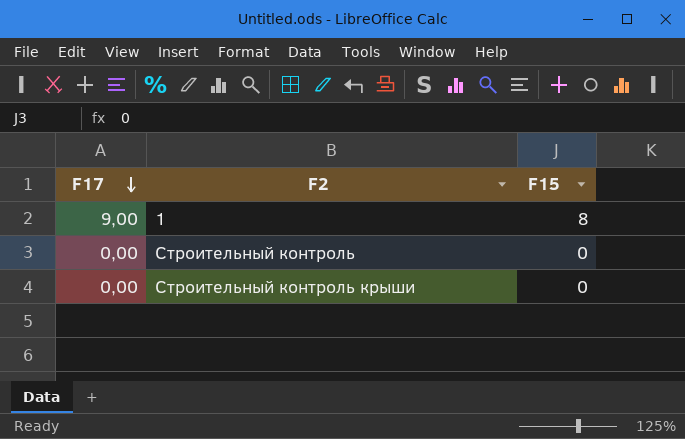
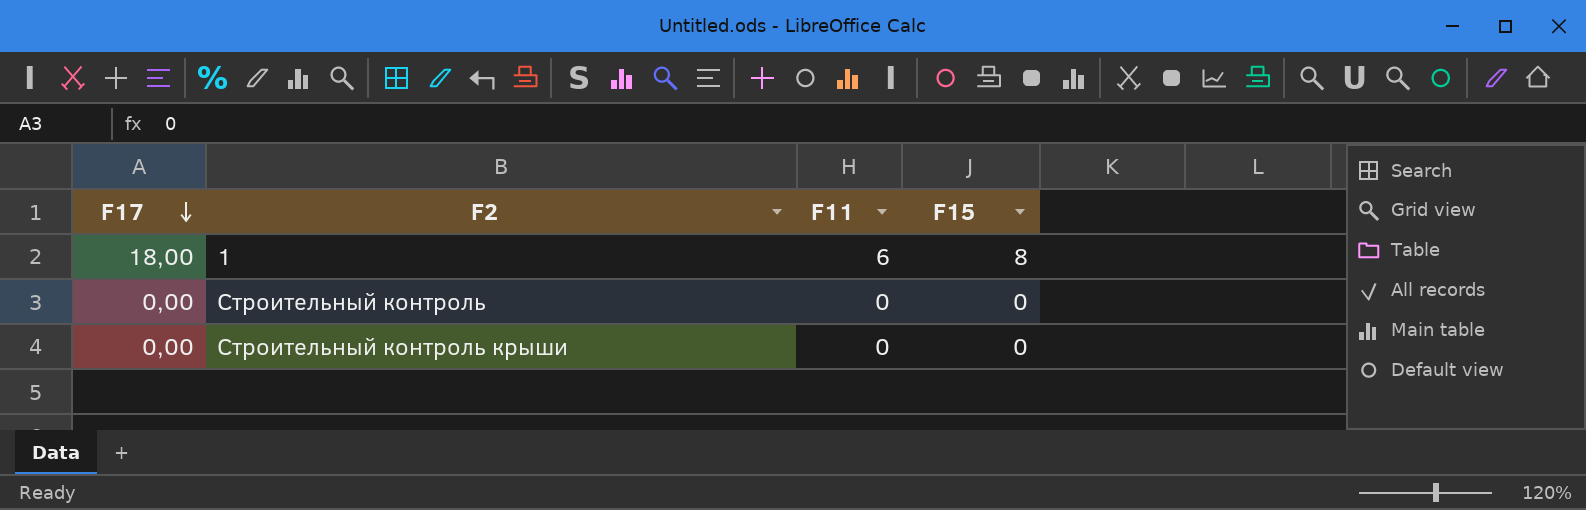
column F11 | position: none -> 3
1 | F17: 9,00 -> 18,00

